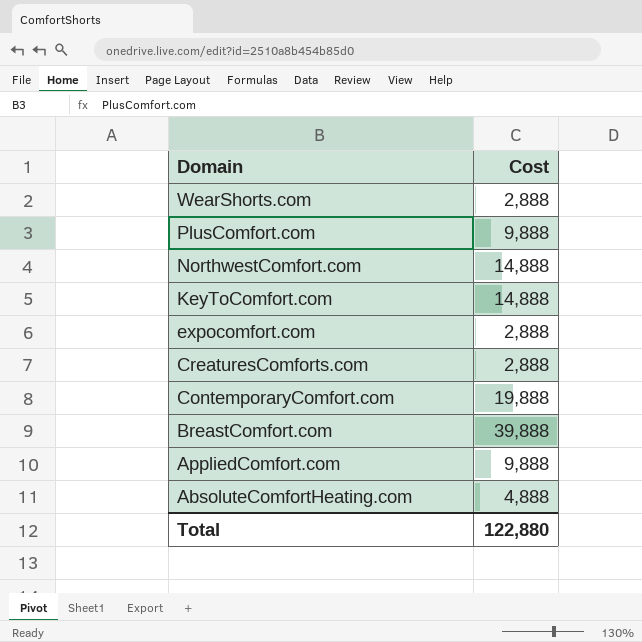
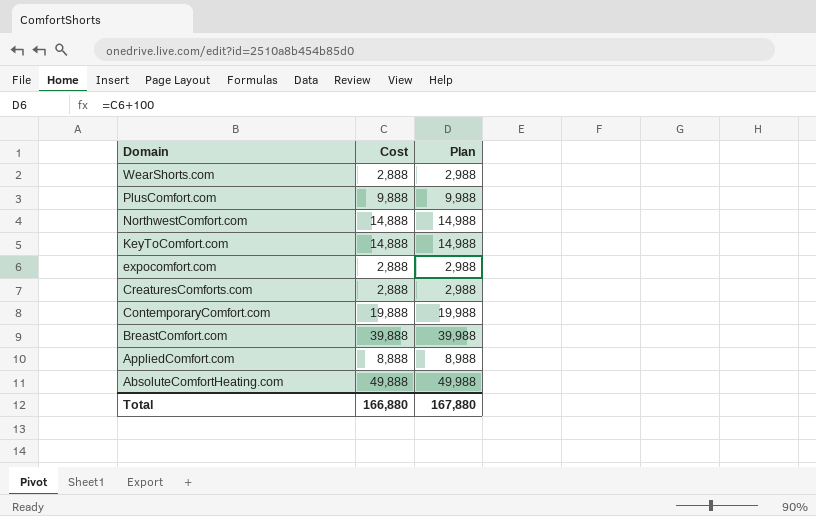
column Plan | formula: none -> [Cost] + 100
AppliedComfort.com | Cost: 9,888 -> 8,888
AbsoluteComfortHeating.com | Cost: 4,888 -> 49,888
Total | Cost: 122,880 -> 166,880

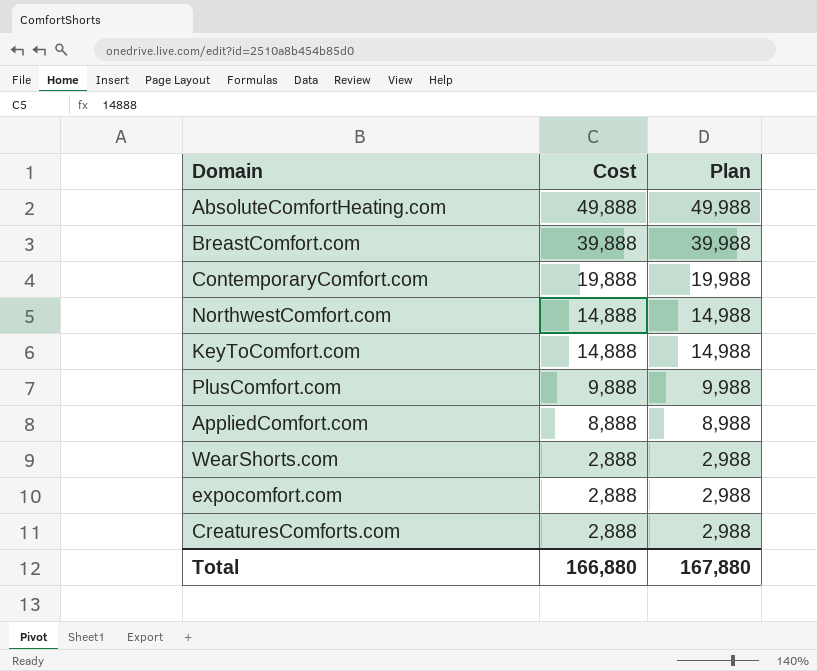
row order: Domain descending -> Cost descending

